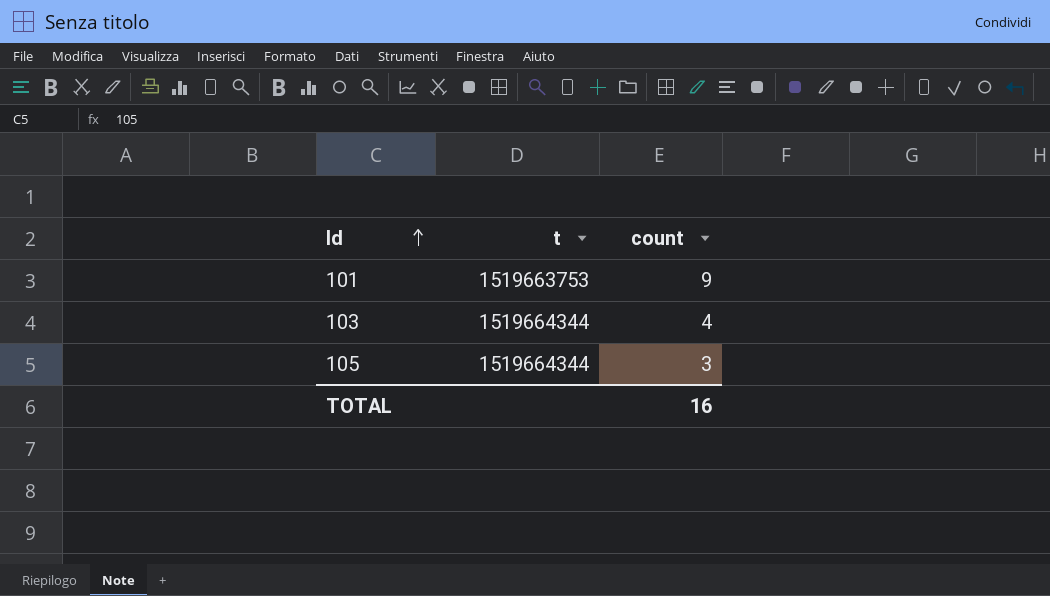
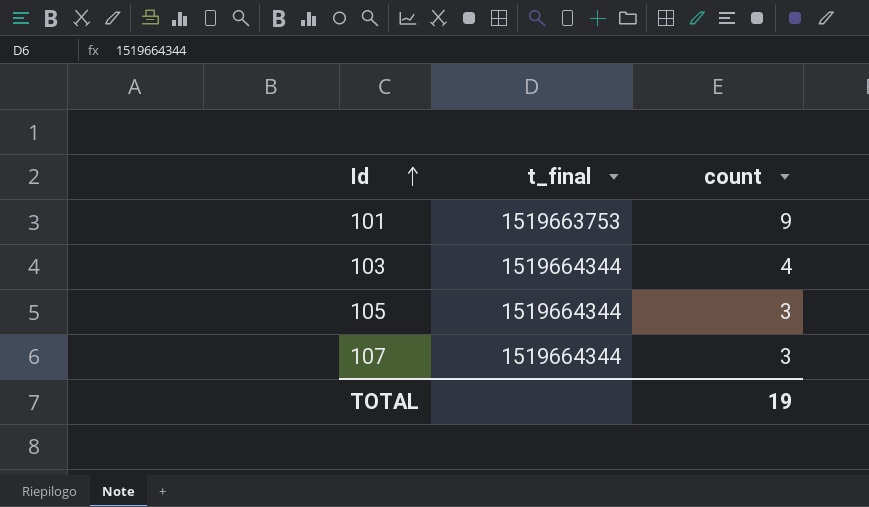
column name: t -> t_final
row 107: none -> 1519664344 | 3
TOTAL | count: 16 -> 19

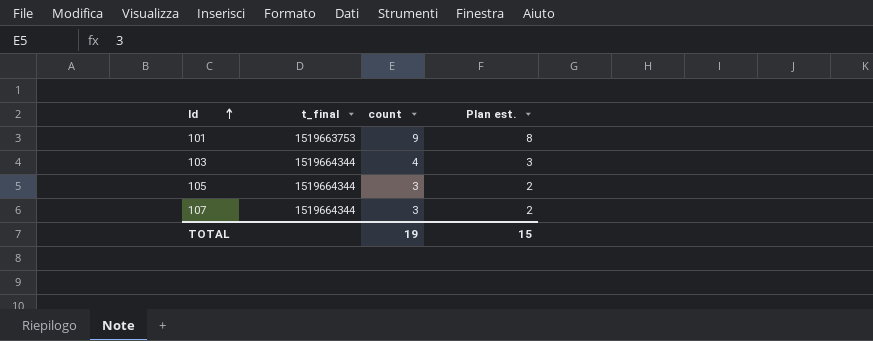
column Plan est. | formula: none -> [count] - 1

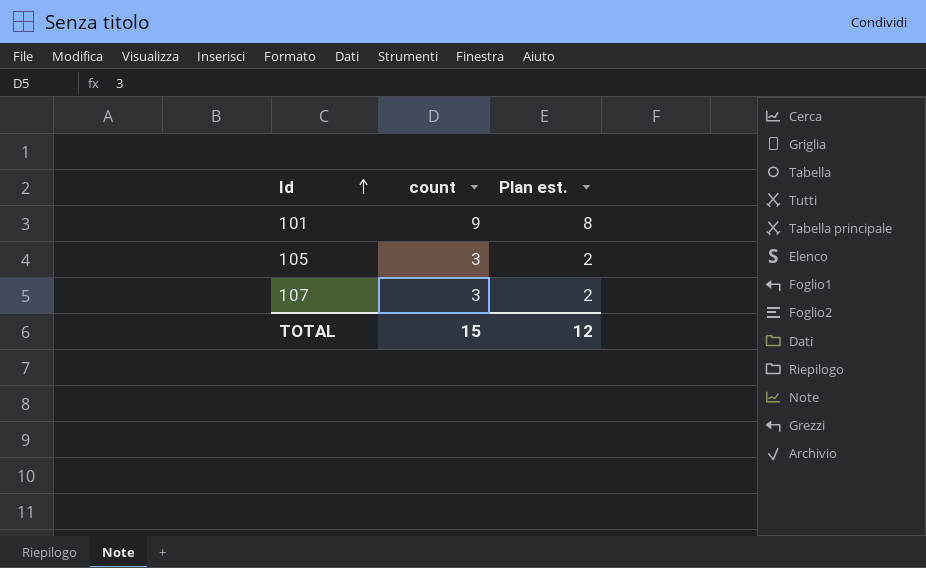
column t_final | position: 2 -> none
row 103: 1519664344 | 4 | 3 -> none
TOTAL | count: 19 -> 15
TOTAL | Plan est.: 15 -> 12

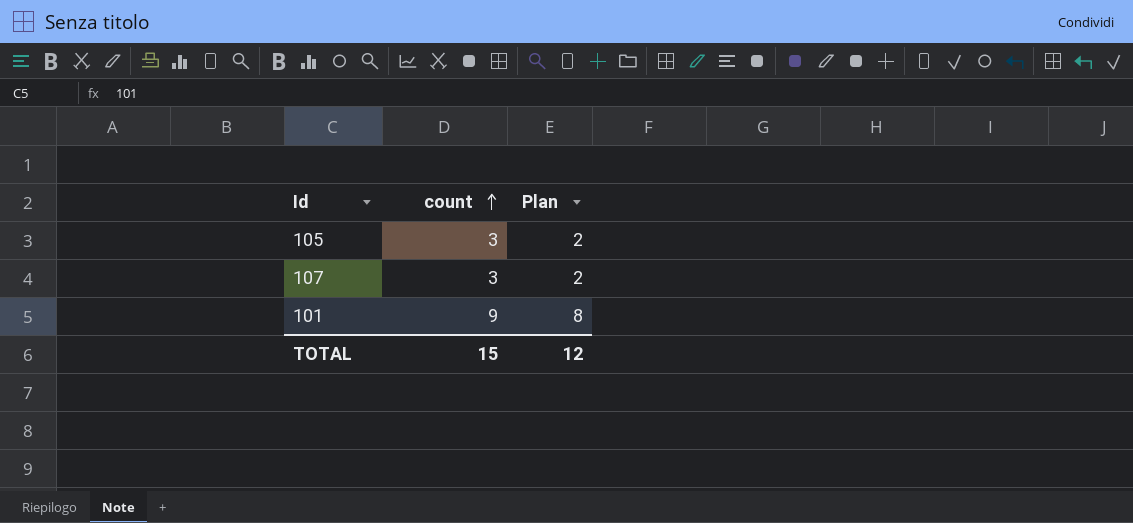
row order: Id ascending -> count ascending
column name: Plan est. -> Plan

